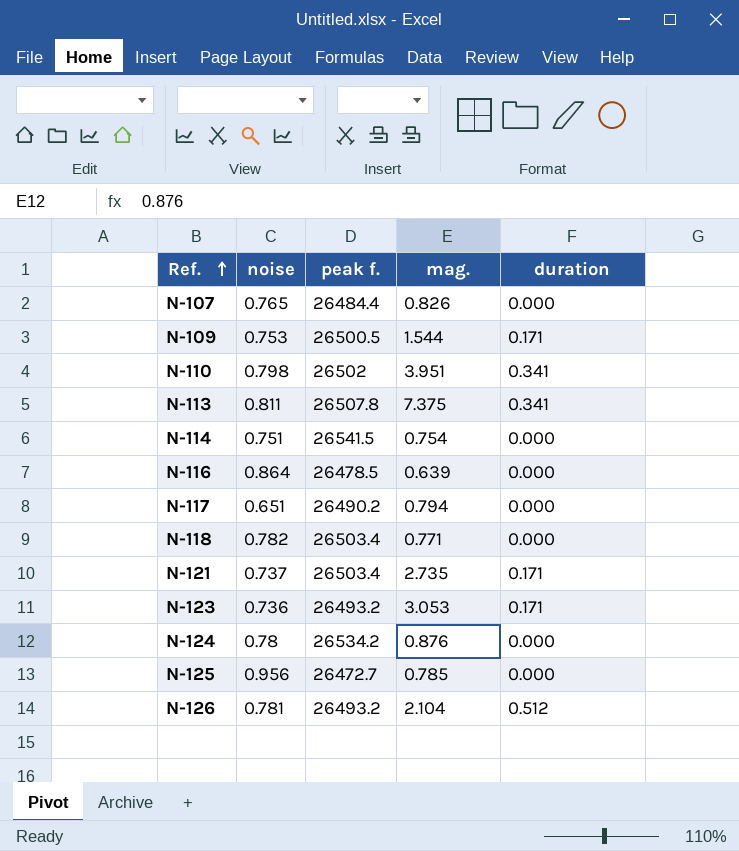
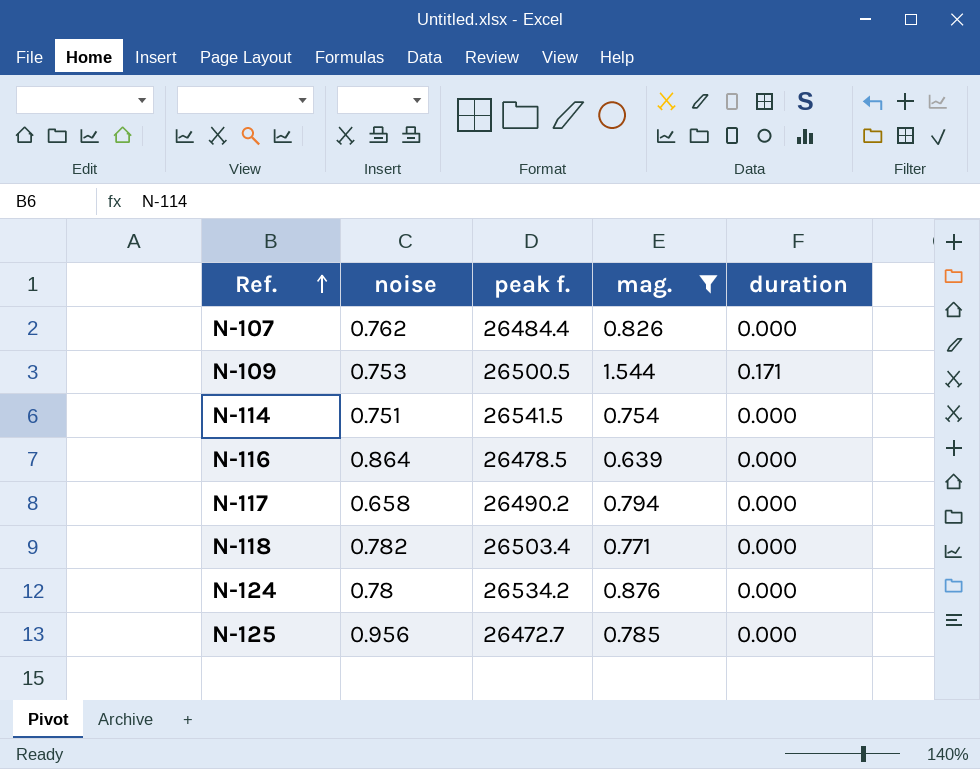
filter: none -> mag. <= 1.544
N-107 | noise: 0.765 -> 0.762
N-117 | noise: 0.651 -> 0.658

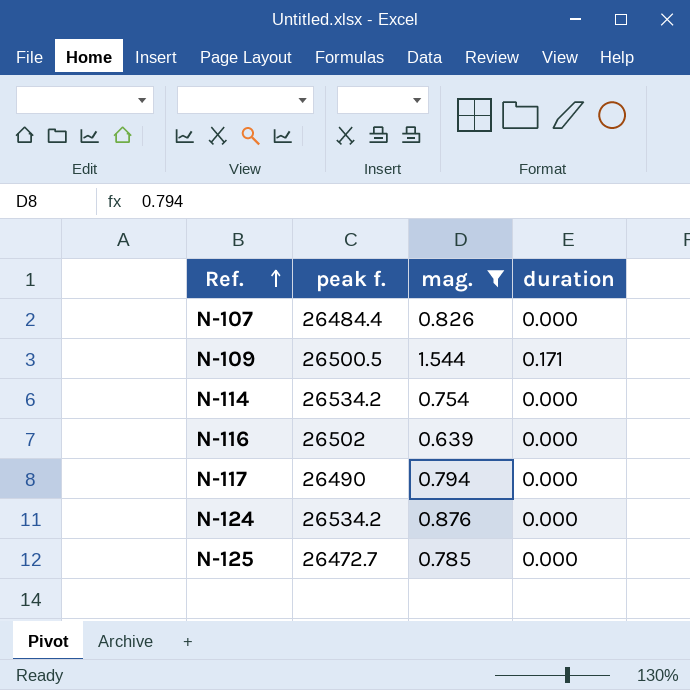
column noise | position: 2 -> none
row N-118: 0.782 | 26503.4 | 0.771 | 0.000 -> none
N-114 | peak f.: 26541.5 -> 26534.2
N-116 | peak f.: 26478.5 -> 26502
N-117 | peak f.: 26490.2 -> 26490

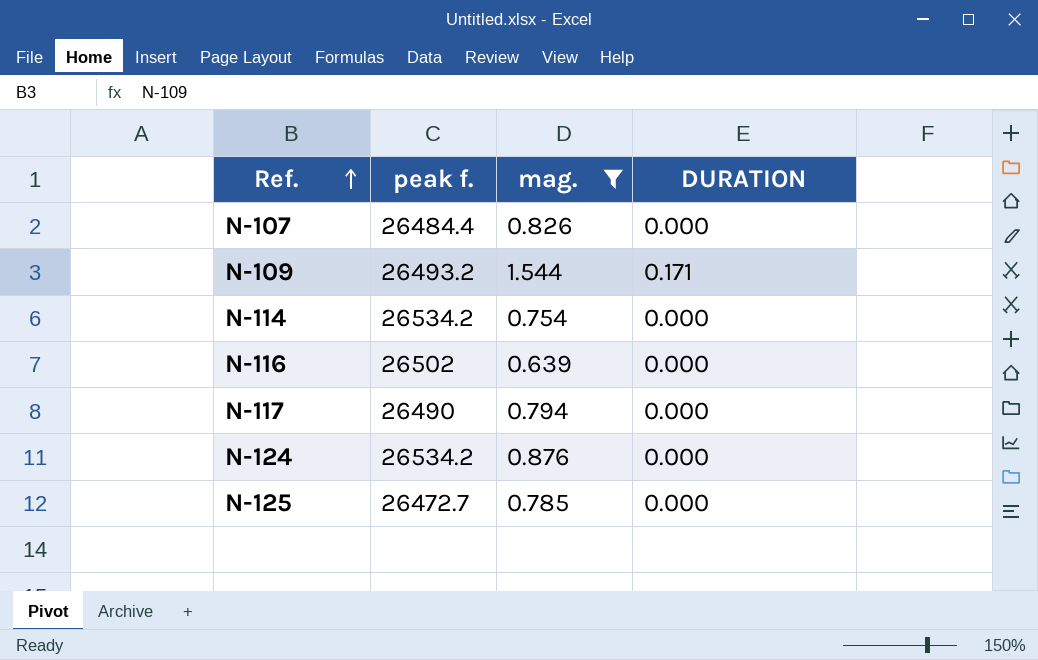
column name: duration -> DURATION
N-109 | peak f.: 26500.5 -> 26493.2

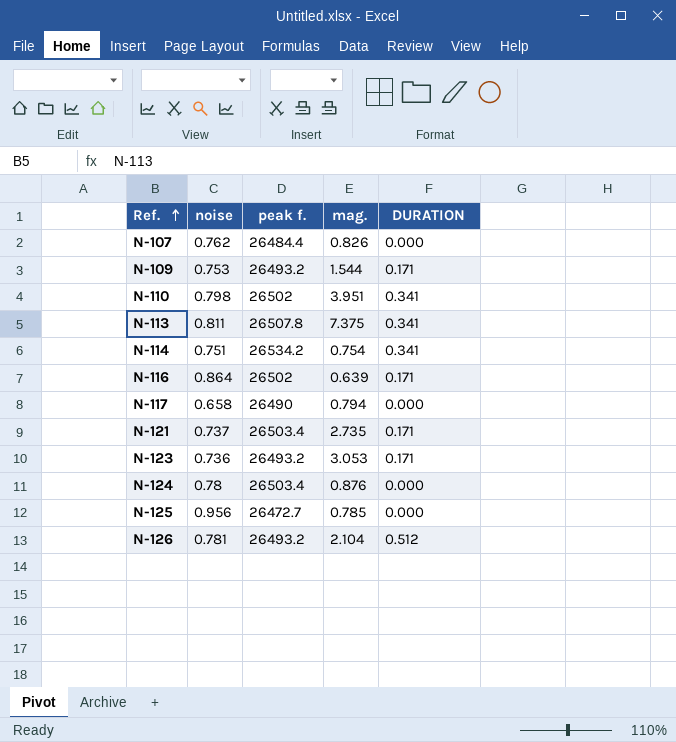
filter: mag. <= 1.544 -> none
column noise | position: none -> 2
N-114 | DURATION: 0.000 -> 0.341
N-116 | DURATION: 0.000 -> 0.171
N-124 | peak f.: 26534.2 -> 26503.4

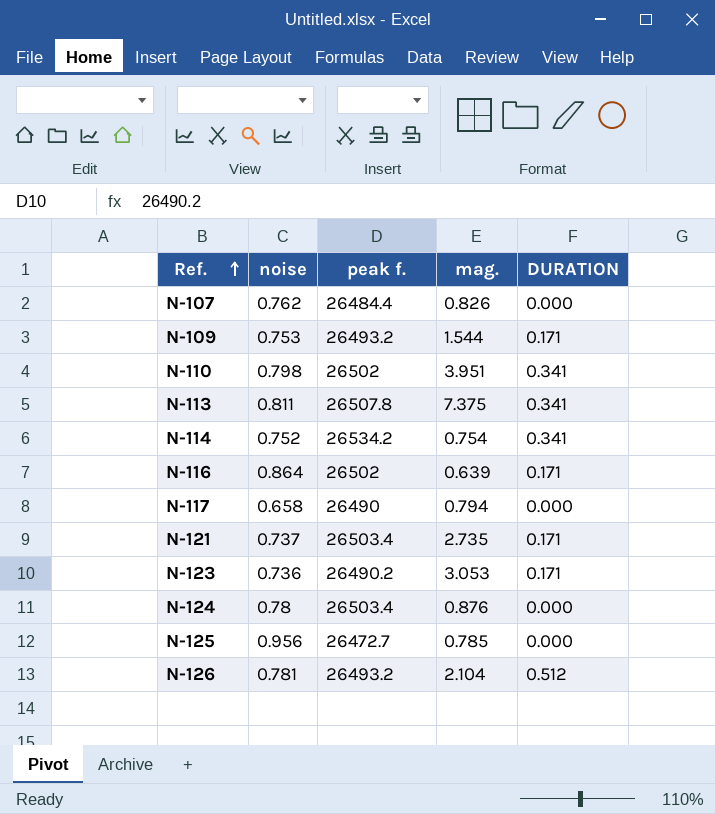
N-114 | noise: 0.751 -> 0.752
N-123 | peak f.: 26493.2 -> 26490.2

